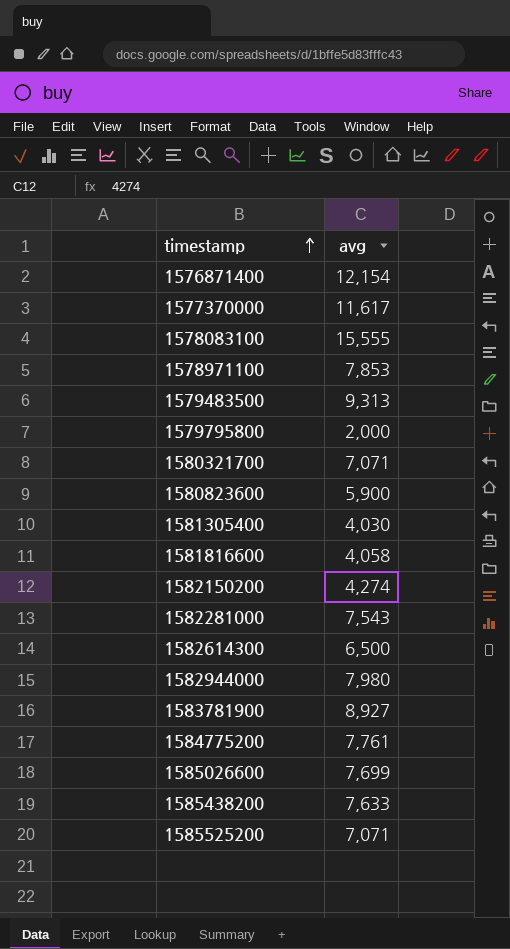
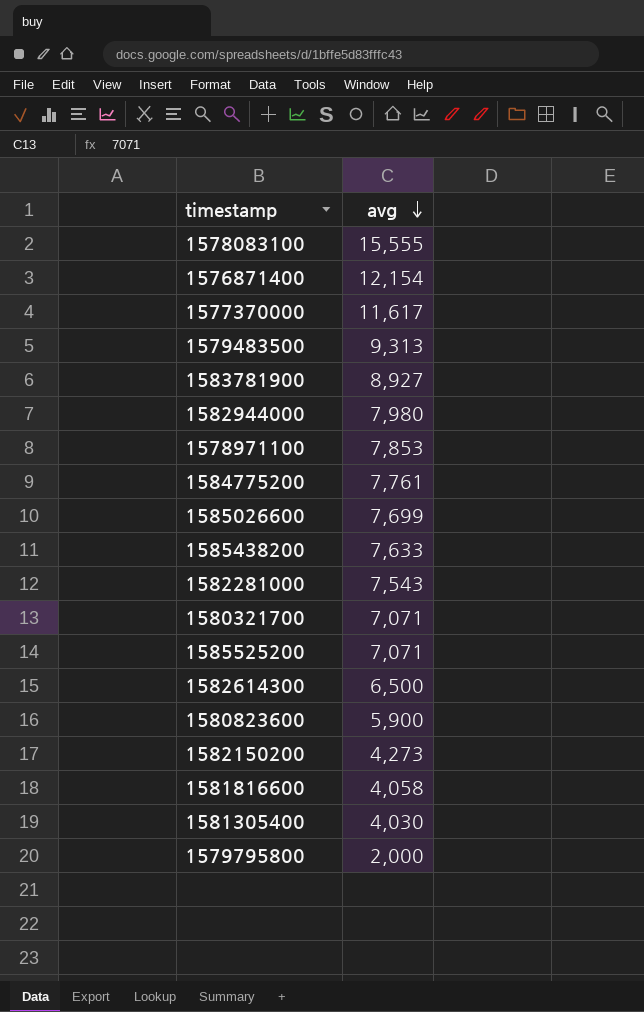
row order: timestamp ascending -> avg descending
1582150200 | avg: 4,274 -> 4,273

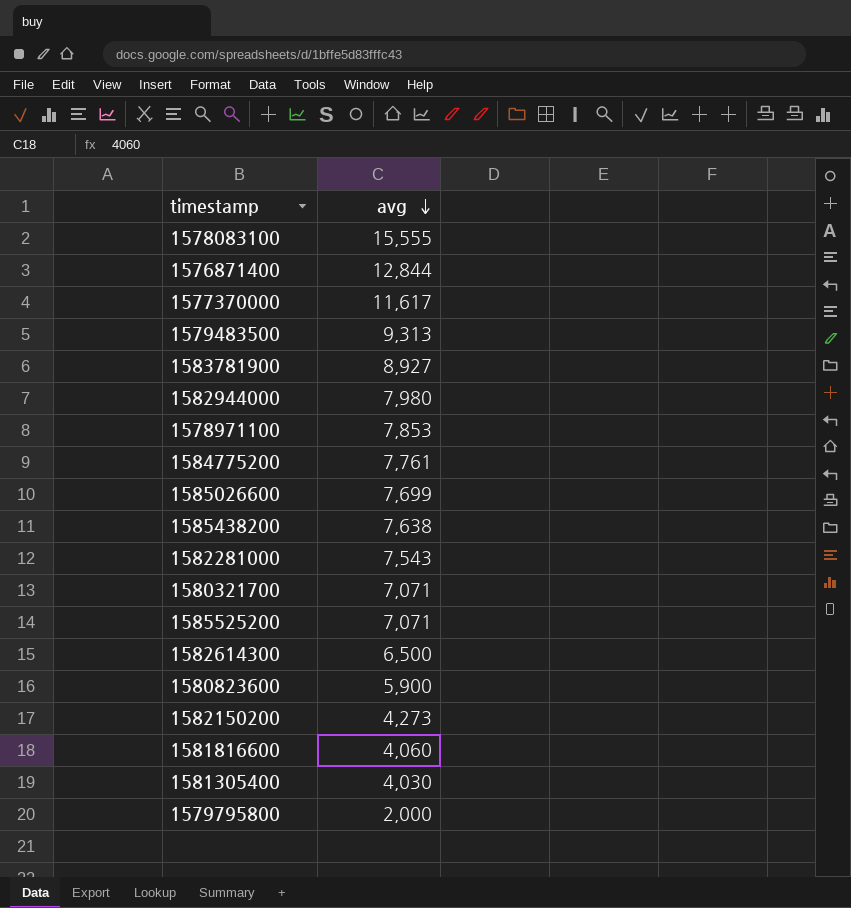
1576871400 | avg: 12,154 -> 12,844
1585438200 | avg: 7,633 -> 7,638
1581816600 | avg: 4,058 -> 4,060

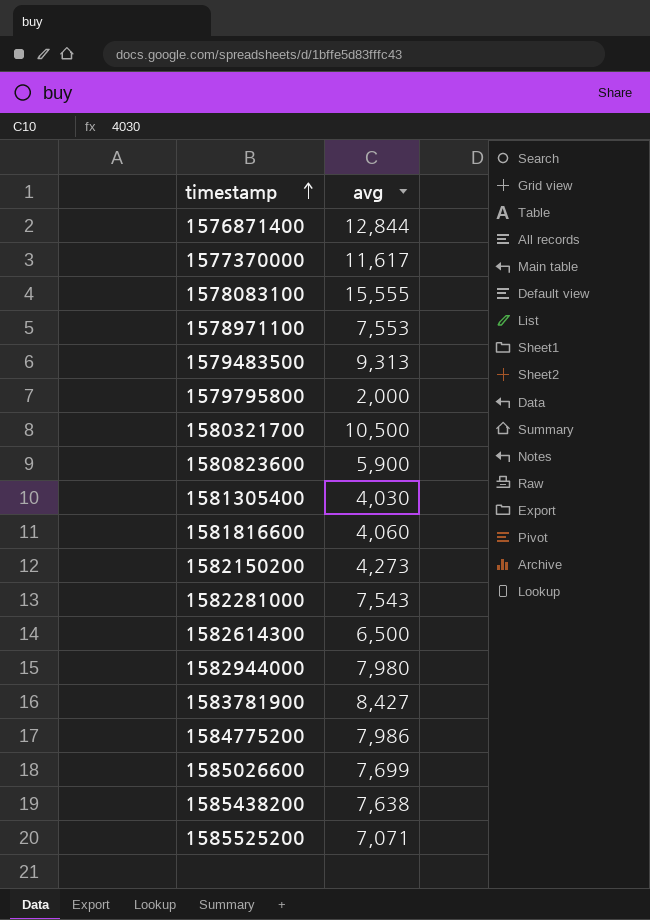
row order: avg descending -> timestamp ascending
1578971100 | avg: 7,853 -> 7,553
1580321700 | avg: 7,071 -> 10,500
1583781900 | avg: 8,927 -> 8,427
1584775200 | avg: 7,761 -> 7,986

